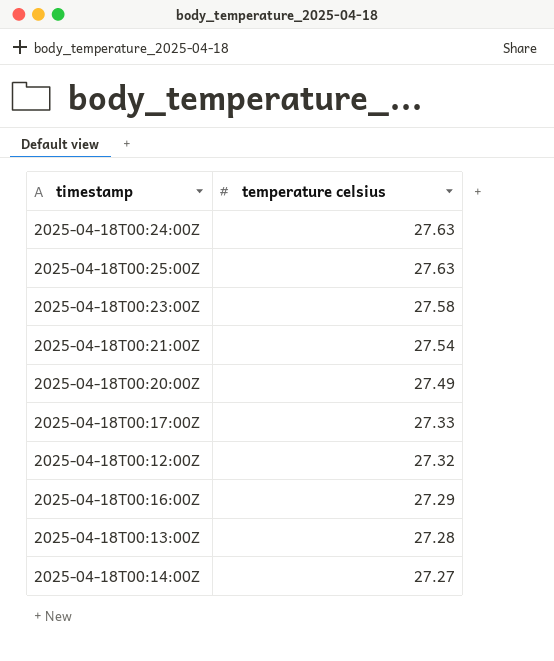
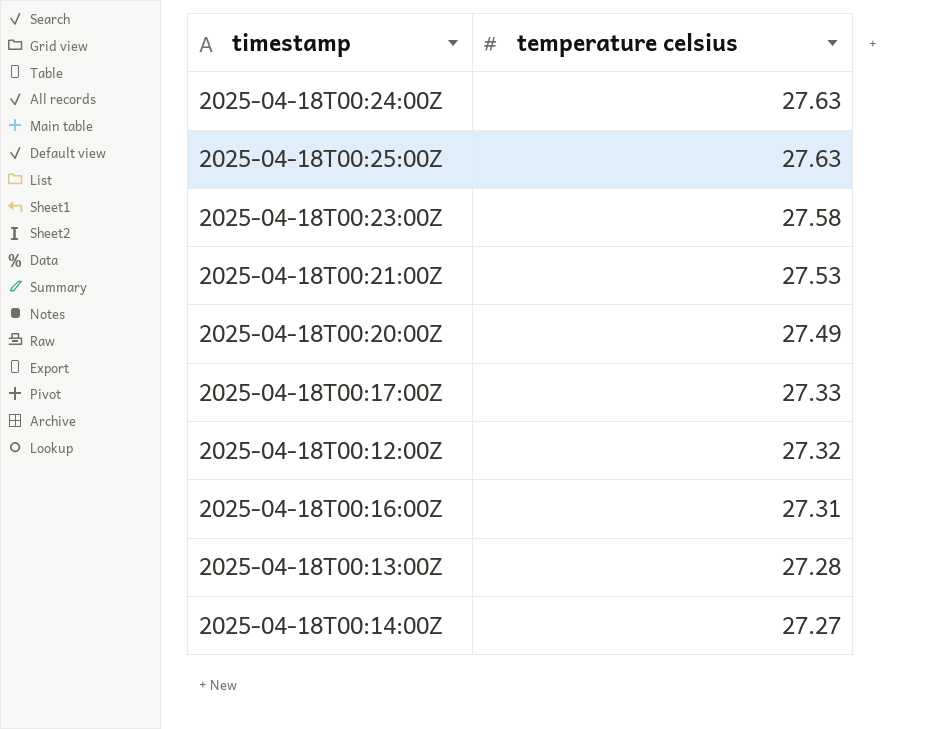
2025-04-18T00:21:00Z | temperature celsius: 27.54 -> 27.53
2025-04-18T00:16:00Z | temperature celsius: 27.29 -> 27.31

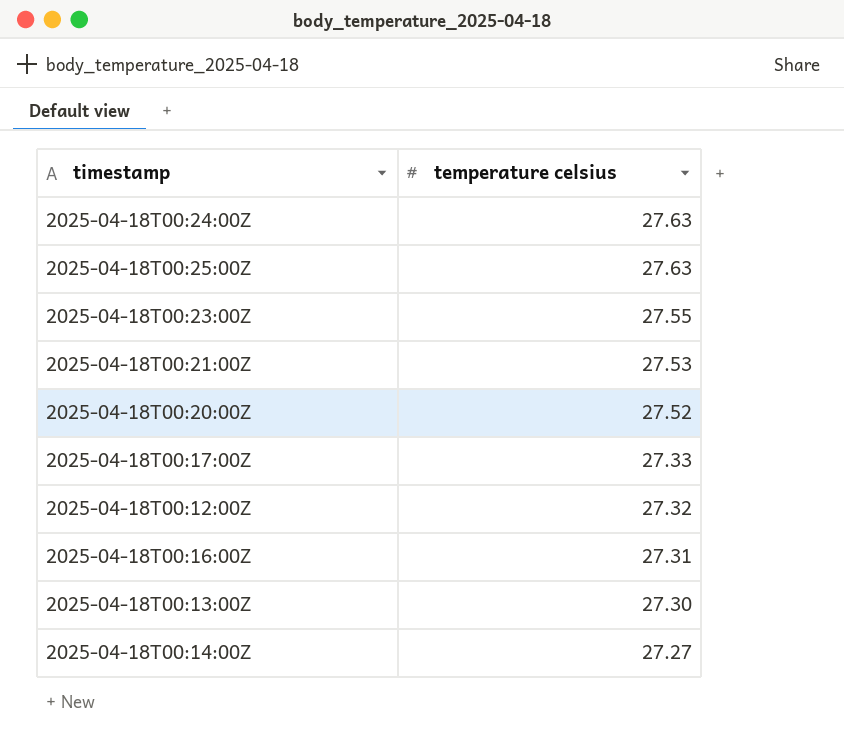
2025-04-18T00:23:00Z | temperature celsius: 27.58 -> 27.55
2025-04-18T00:20:00Z | temperature celsius: 27.49 -> 27.52
2025-04-18T00:13:00Z | temperature celsius: 27.28 -> 27.30

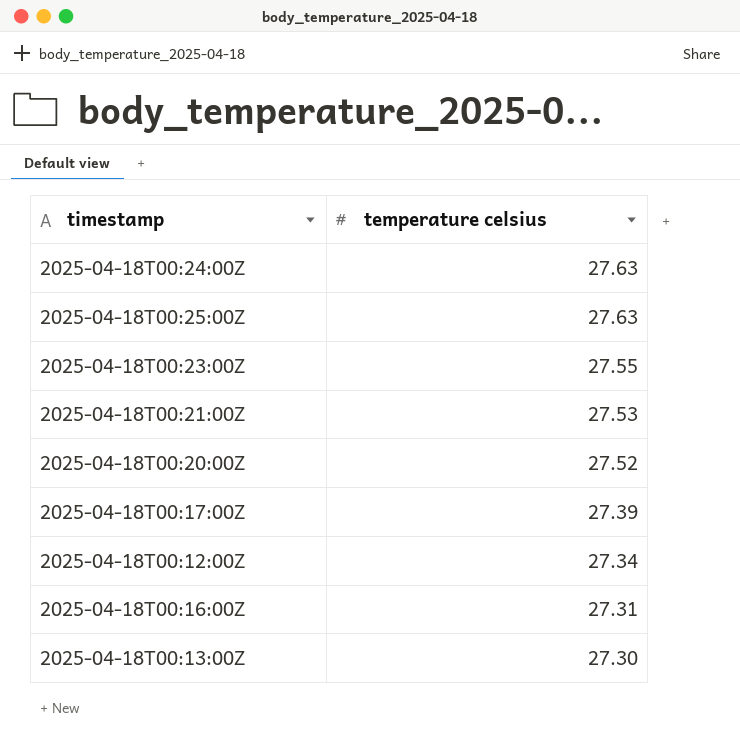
row 2025-04-18T00:14:00Z: 27.27 -> none
2025-04-18T00:17:00Z | temperature celsius: 27.33 -> 27.39
2025-04-18T00:12:00Z | temperature celsius: 27.32 -> 27.34

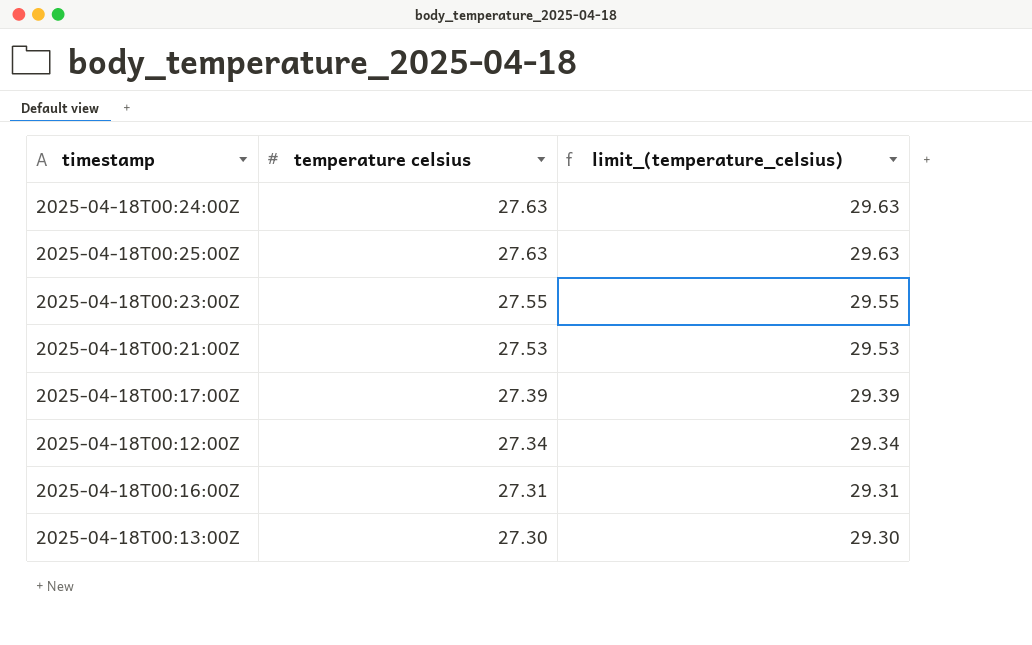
column limit_(temperature_celsius) | formula: none -> [temperature celsius] + 2
row 2025-04-18T00:20:00Z: 27.52 -> none

